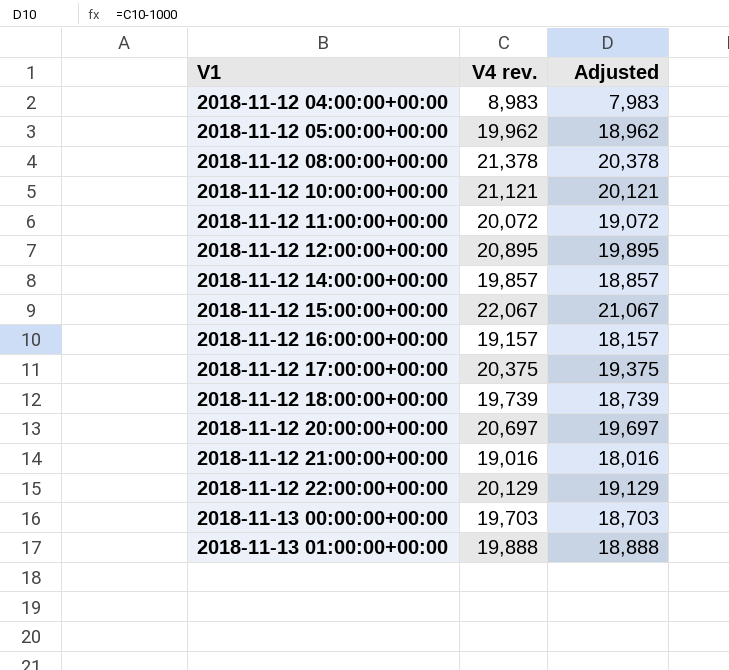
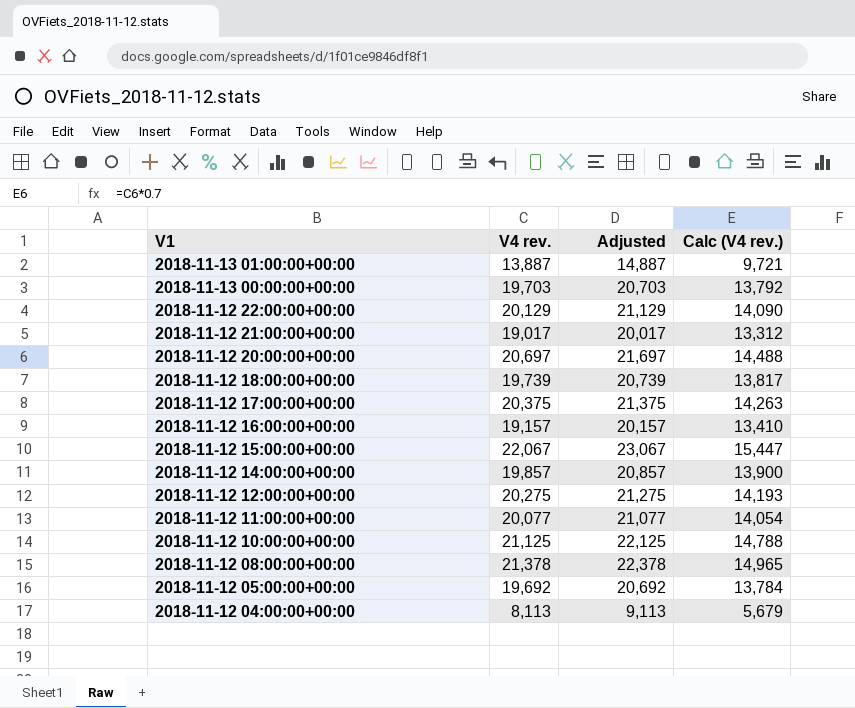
row order: V1 ascending -> V1 descending
column Adjusted | formula: [V4 rev.] - 1000 -> [V4 rev.] + 1000
column Calc (V4 rev.) | formula: none -> [V4 rev.] * 0.7
2018-11-13 01:00:00+00:00 | V4 rev.: 19,888 -> 13,887
2018-11-12 21:00:00+00:00 | V4 rev.: 19,016 -> 19,017
2018-11-12 12:00:00+00:00 | V4 rev.: 20,895 -> 20,275
2018-11-12 11:00:00+00:00 | V4 rev.: 20,072 -> 20,077
2018-11-12 10:00:00+00:00 | V4 rev.: 21,121 -> 21,125
2018-11-12 05:00:00+00:00 | V4 rev.: 19,962 -> 19,692
2018-11-12 04:00:00+00:00 | V4 rev.: 8,983 -> 8,113

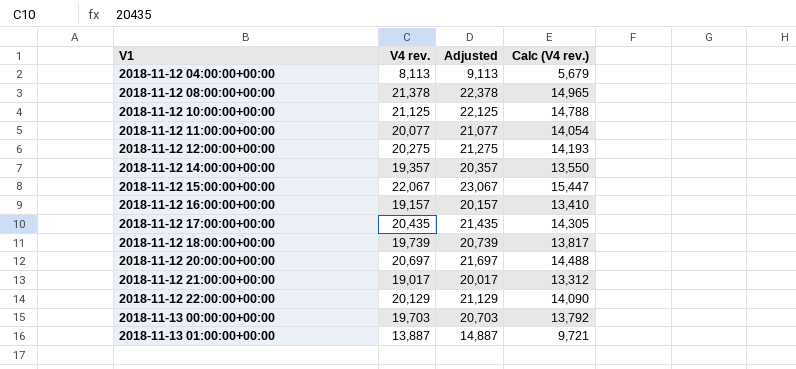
row order: V1 descending -> V1 ascending
row 2018-11-12 05:00:00+00:00: 19,692 | 20,692 | 13,784 -> none
2018-11-12 14:00:00+00:00 | V4 rev.: 19,857 -> 19,357
2018-11-12 14:00:00+00:00 | Adjusted: 20,857 -> 20,357
2018-11-12 14:00:00+00:00 | Calc (V4 rev.): 13,900 -> 13,550
2018-11-12 17:00:00+00:00 | V4 rev.: 20,375 -> 20,435
2018-11-12 17:00:00+00:00 | Adjusted: 21,375 -> 21,435
2018-11-12 17:00:00+00:00 | Calc (V4 rev.): 14,263 -> 14,305

